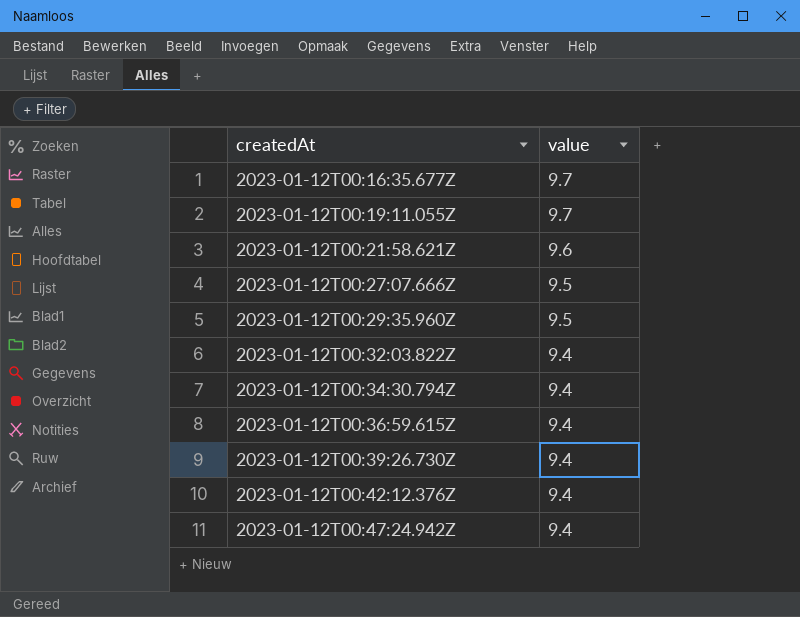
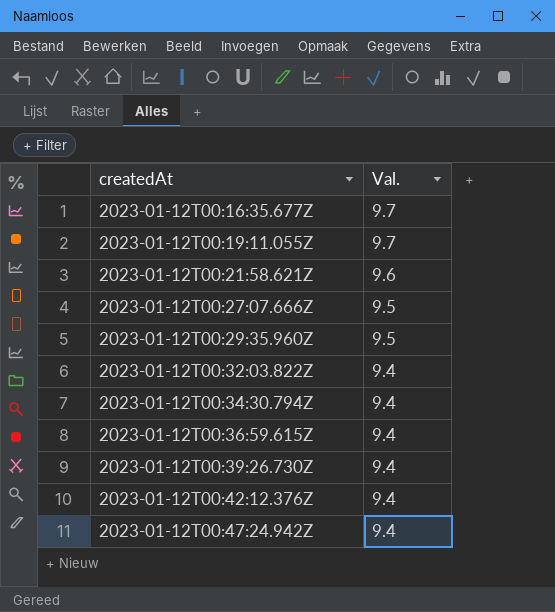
column name: value -> Val.

